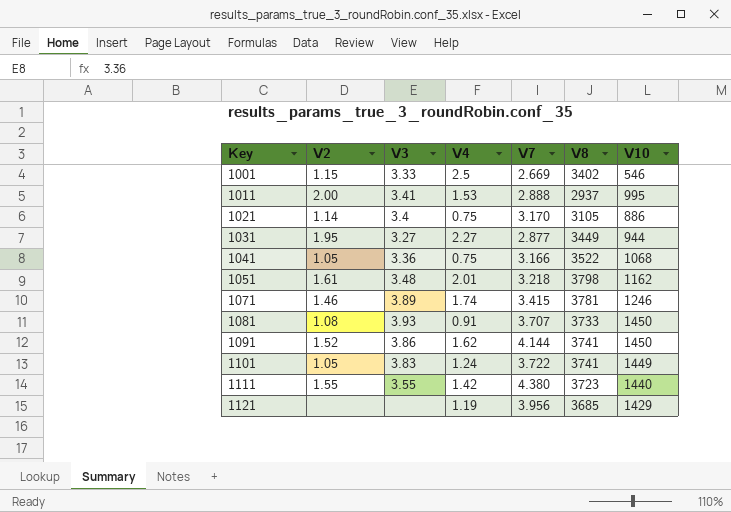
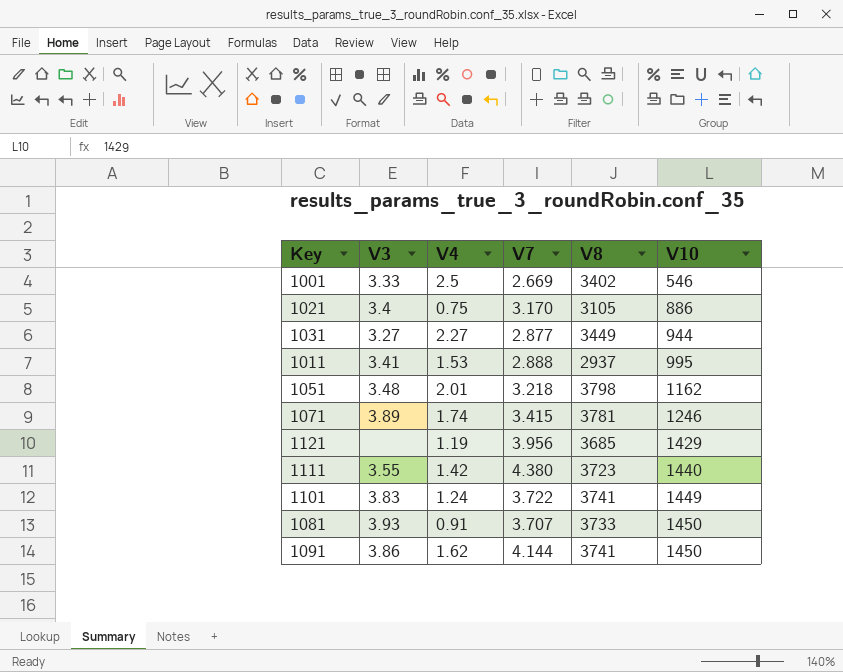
row order: Key ascending -> V10 ascending
column V2 | position: 2 -> none
row 1041: 1.05 | 3.36 | 0.75 | 3.166 | 3522 | 1068 -> none

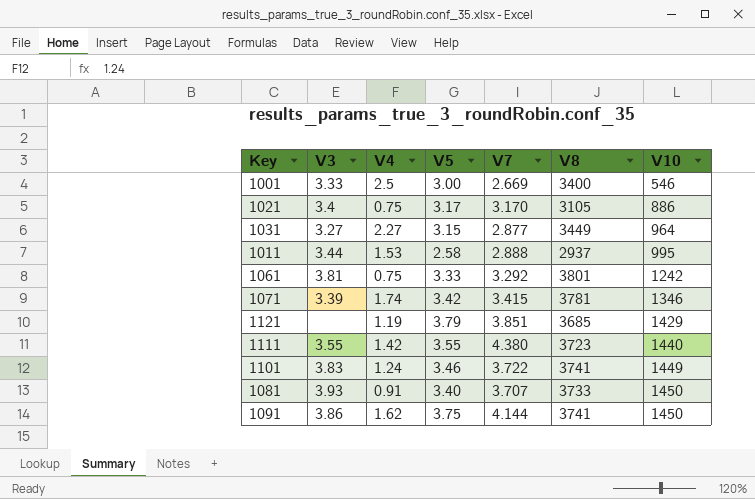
column V5 | position: none -> 4
row 1051: 3.48 | 2.01 | 3.218 | 3798 | 1162 -> none
1001 | V8: 3402 -> 3400
1031 | V10: 944 -> 964
1011 | V3: 3.41 -> 3.44
row 1061: none -> 3.81 | 0.75 | 3.33 | 3.292 | 3801 | 1242
1071 | V3: 3.89 -> 3.39
1071 | V10: 1246 -> 1346
1121 | V7: 3.956 -> 3.851

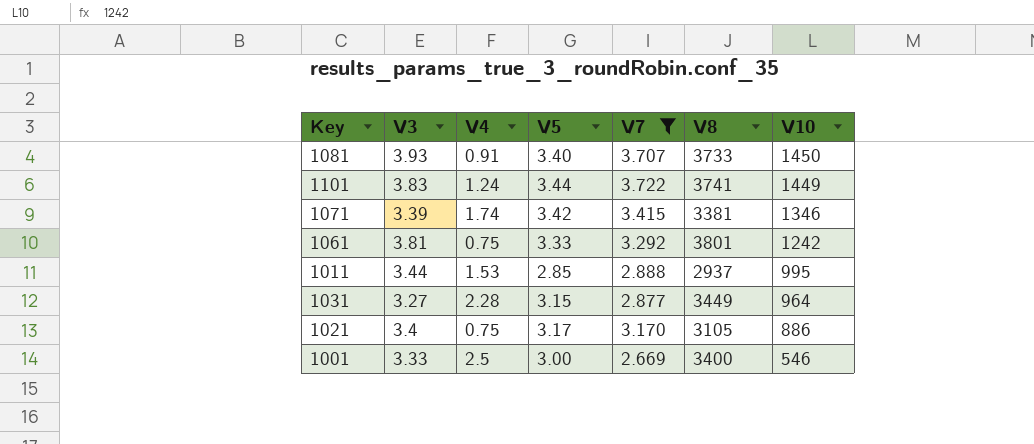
filter: none -> V7 <= 3.722
row order: V10 ascending -> V10 descending
1101 | V5: 3.46 -> 3.44
1071 | V8: 3781 -> 3381
1011 | V5: 2.58 -> 2.85
1031 | V4: 2.27 -> 2.28

